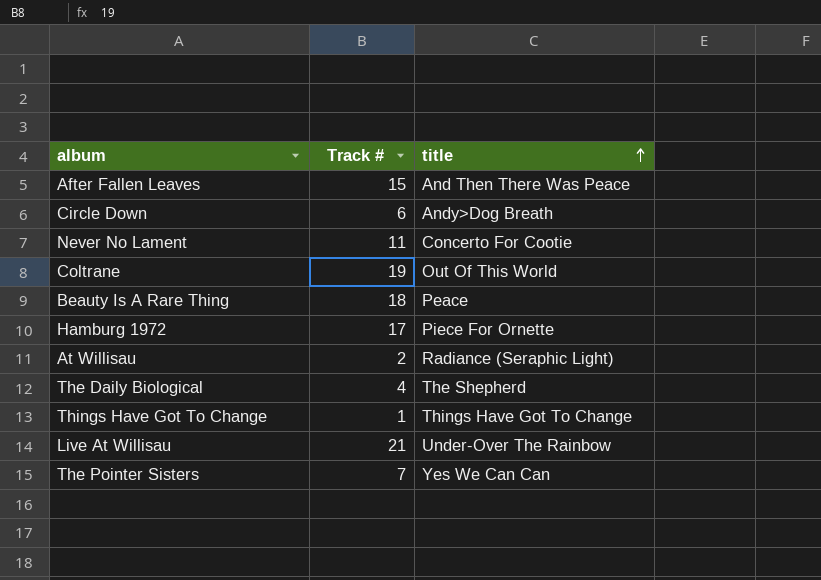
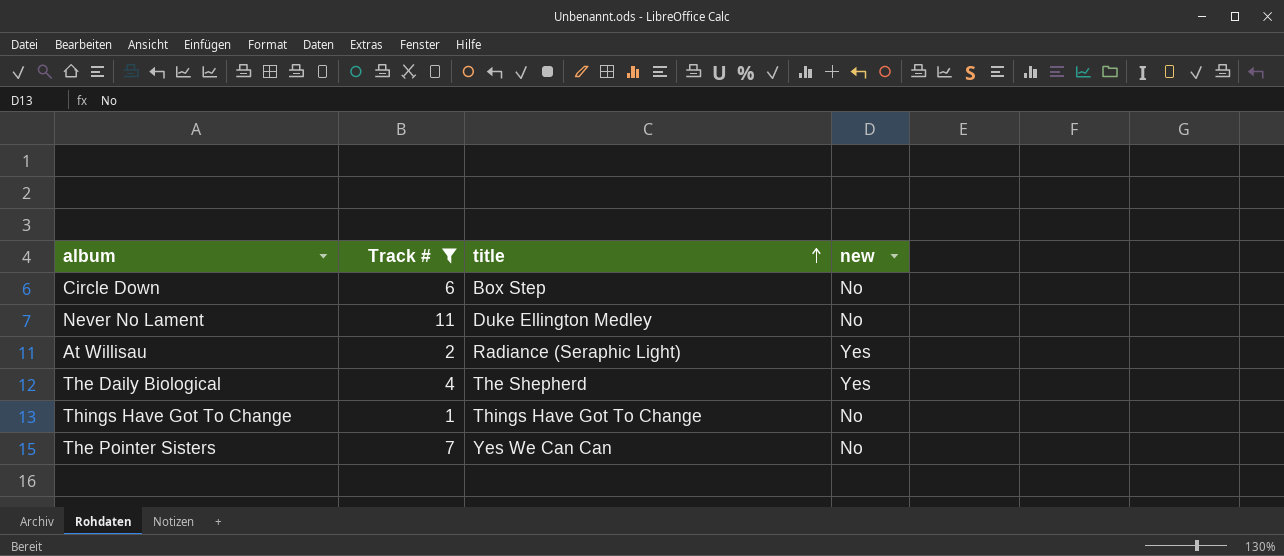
filter: none -> Track # <= 11
column new | position: none -> 4
Circle Down | title: Andy>Dog Breath -> Box Step
Never No Lament | title: Concerto For Cootie -> Duke Ellington Medley

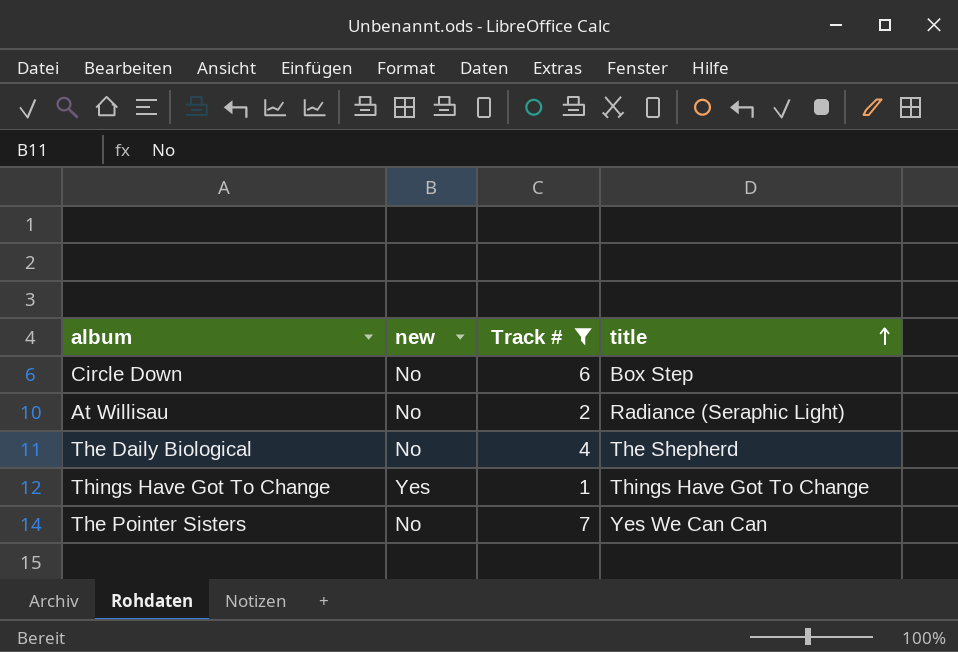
column new | position: 4 -> 2
row Never No Lament: 11 | Duke Ellington Medley | No -> none
At Willisau | new: Yes -> No
The Daily Biological | new: Yes -> No
Things Have Got To Change | new: No -> Yes

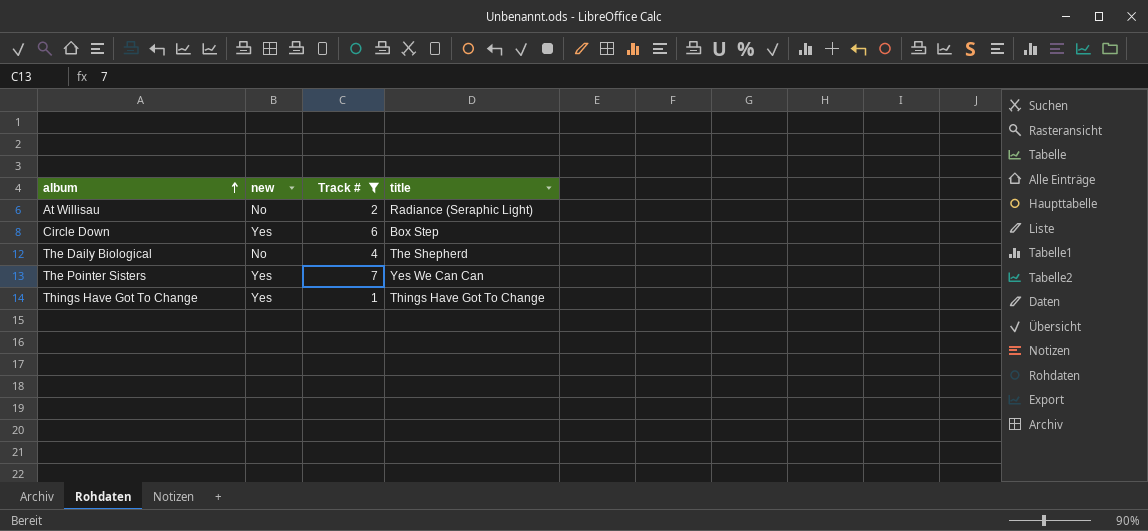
row order: title ascending -> album ascending
Circle Down | new: No -> Yes
The Pointer Sisters | new: No -> Yes

